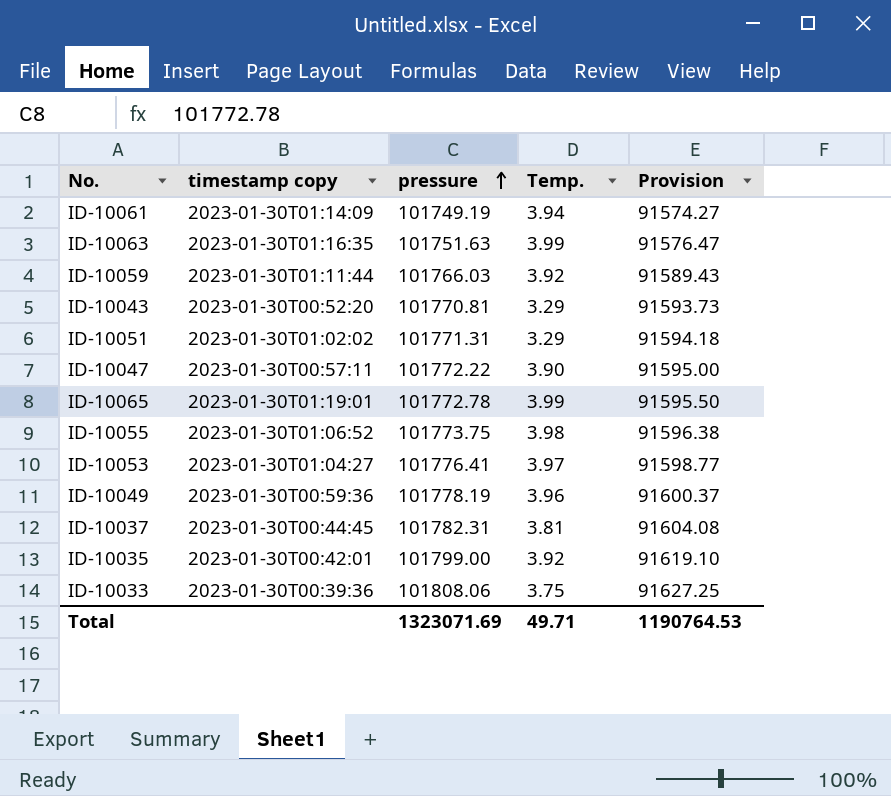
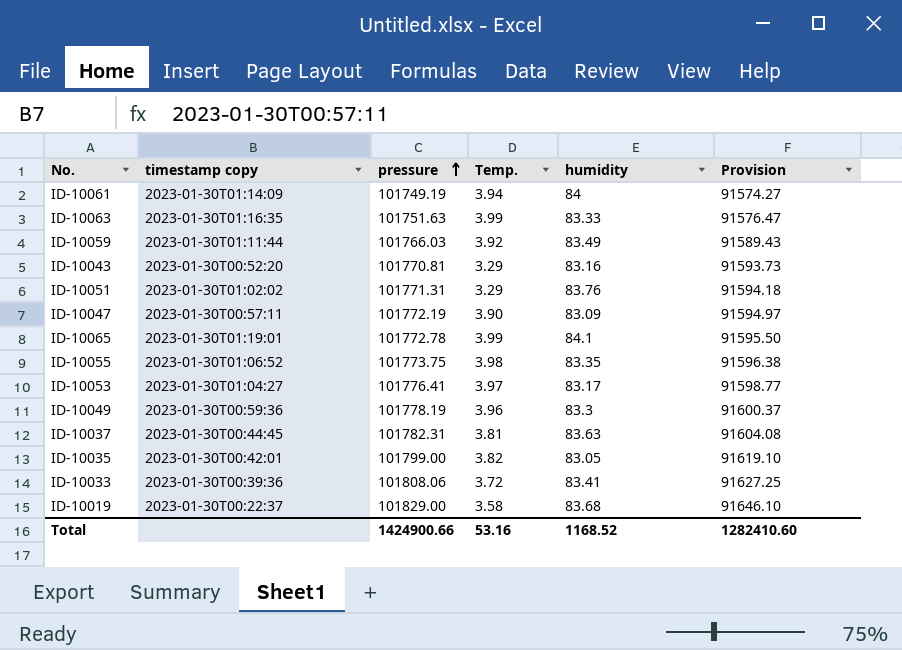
column humidity | position: none -> 5
ID-10047 | pressure: 101772.22 -> 101772.19
ID-10047 | Provision: 91595.00 -> 91594.97
ID-10035 | Temp.: 3.92 -> 3.82
ID-10033 | Temp.: 3.75 -> 3.72
row ID-10019: none -> 2023-01-30T00:22:37 | 101829.00 | 3.58 | 83.68 | 91646.10
Total | pressure: 1323071.69 -> 1424900.66
Total | Temp.: 49.71 -> 53.16
Total | Provision: 1190764.53 -> 1282410.60

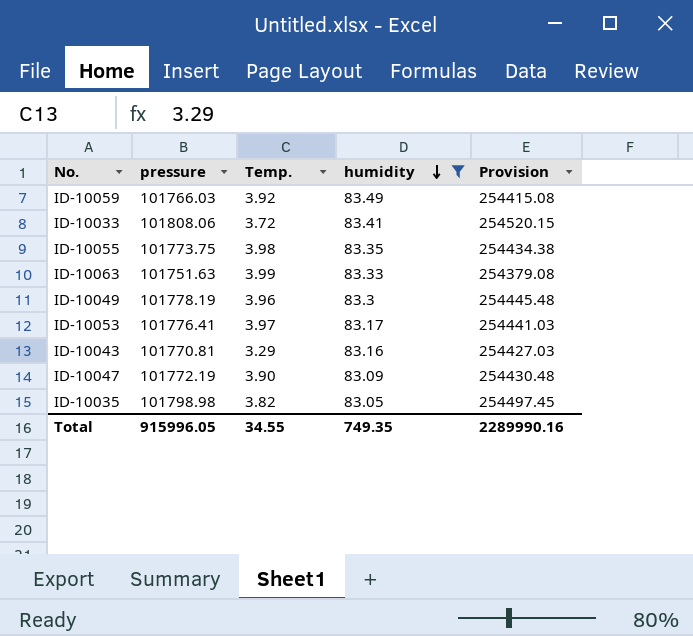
filter: none -> humidity <= 83.49
row order: pressure ascending -> humidity descending
column timestamp copy | position: 2 -> none
column Provision | formula: [pressure] * 0.9 -> [pressure] * 2.5
ID-10035 | pressure: 101799.00 -> 101798.98
Total | pressure: 1424900.66 -> 915996.05
Total | Temp.: 53.16 -> 34.55
Total | humidity: 1168.52 -> 749.35
Total | Provision: 1282410.60 -> 2289990.16

